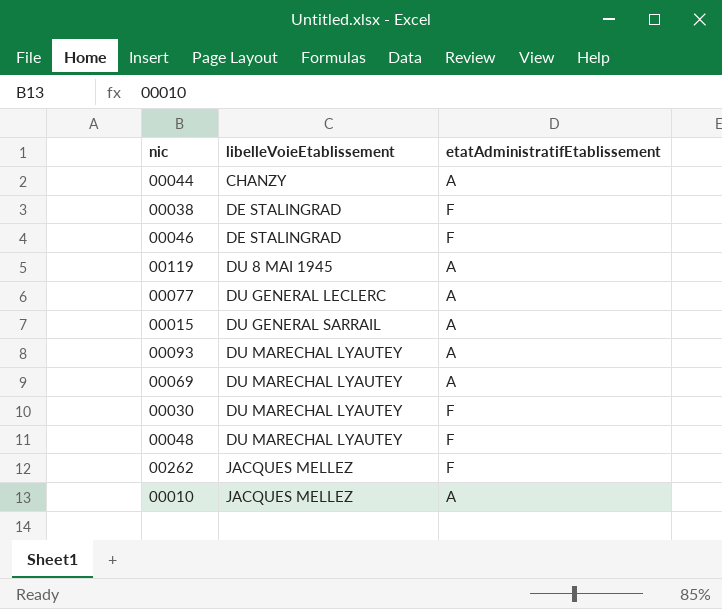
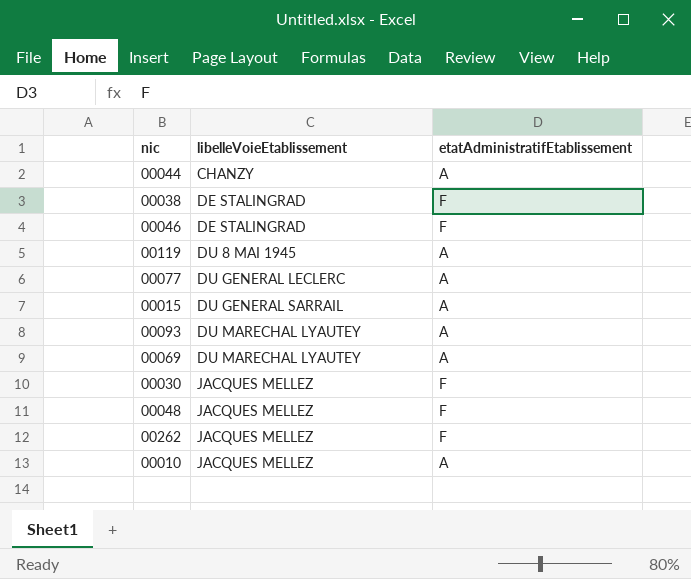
00030 | libelleVoieEtablissement: DU MARECHAL LYAUTEY -> JACQUES MELLEZ
00048 | libelleVoieEtablissement: DU MARECHAL LYAUTEY -> JACQUES MELLEZ

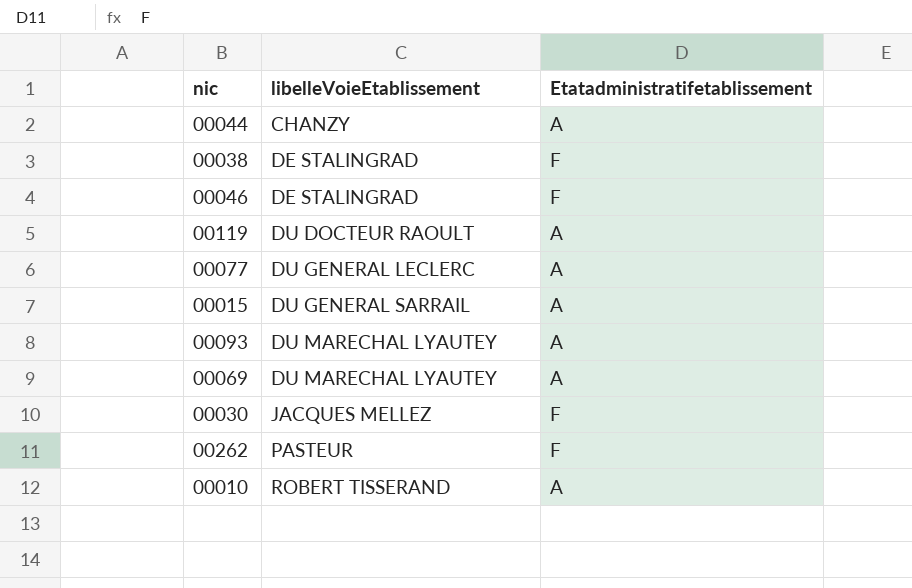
column name: etatAdministratifEtablissement -> Etatadministratifetablissement
row 00048: JACQUES MELLEZ | F -> none
00119 | libelleVoieEtablissement: DU 8 MAI 1945 -> DU DOCTEUR RAOULT
00262 | libelleVoieEtablissement: JACQUES MELLEZ -> PASTEUR
00010 | libelleVoieEtablissement: JACQUES MELLEZ -> ROBERT TISSERAND

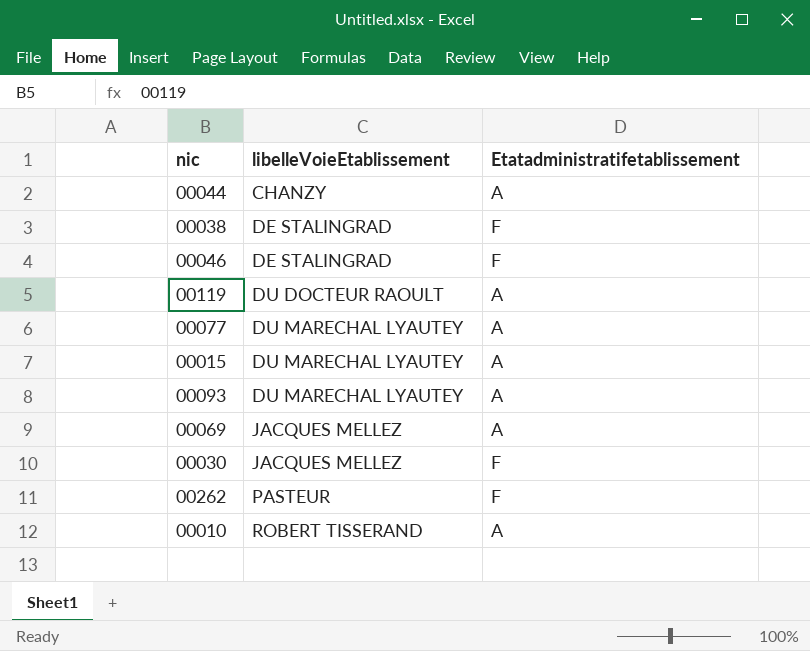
00077 | libelleVoieEtablissement: DU GENERAL LECLERC -> DU MARECHAL LYAUTEY
00015 | libelleVoieEtablissement: DU GENERAL SARRAIL -> DU MARECHAL LYAUTEY
00069 | libelleVoieEtablissement: DU MARECHAL LYAUTEY -> JACQUES MELLEZ

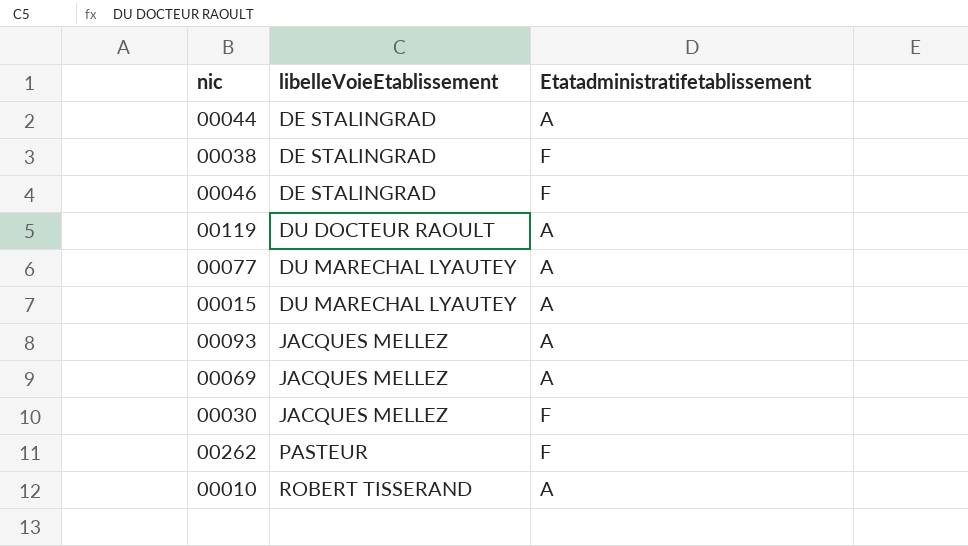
00044 | libelleVoieEtablissement: CHANZY -> DE STALINGRAD
00093 | libelleVoieEtablissement: DU MARECHAL LYAUTEY -> JACQUES MELLEZ

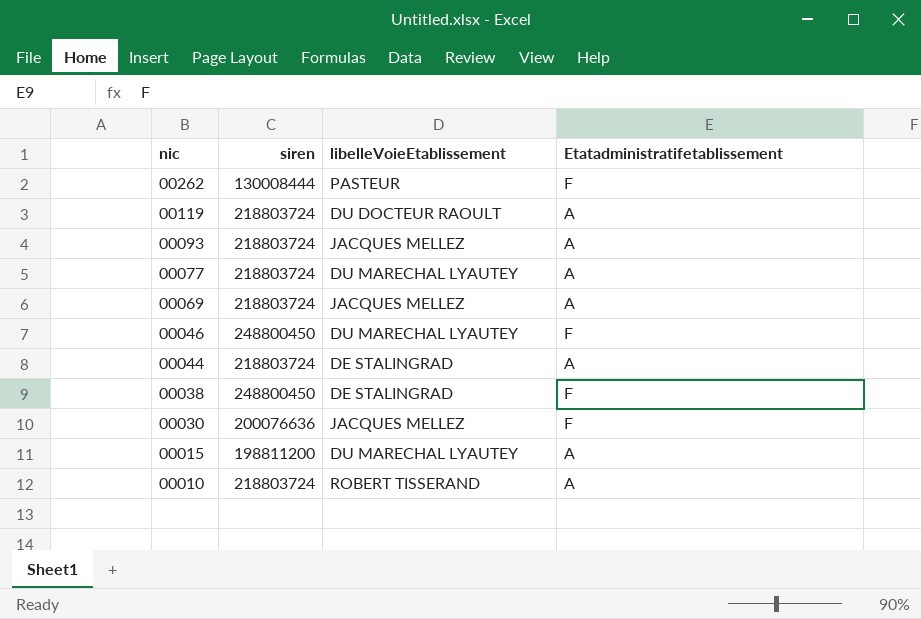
row order: libelleVoieEtablissement ascending -> nic descending
column siren | position: none -> 2
00046 | libelleVoieEtablissement: DE STALINGRAD -> DU MARECHAL LYAUTEY

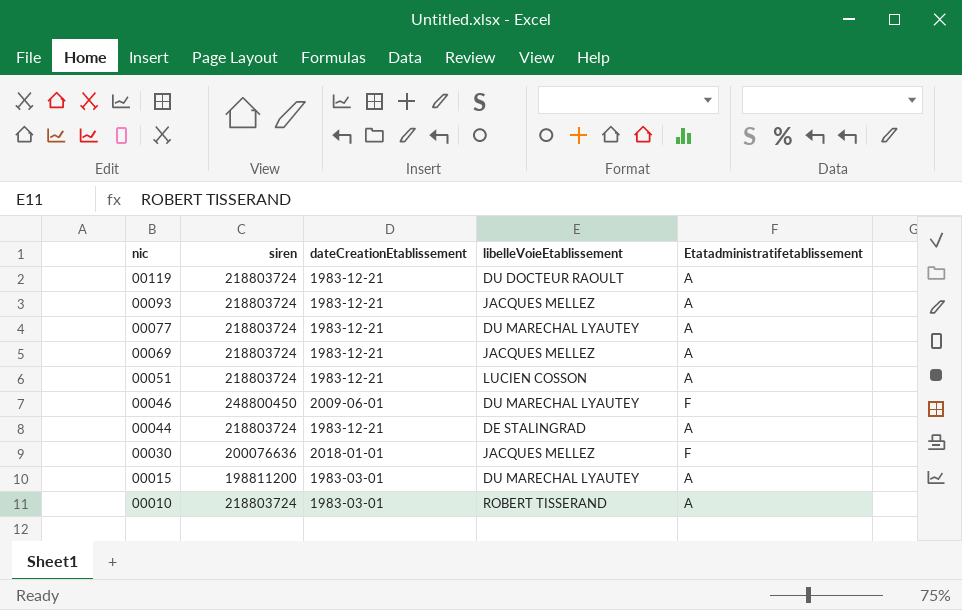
column dateCreationEtablissement | position: none -> 3
row 00262: 130008444 | PASTEUR | F -> none
row 00038: 248800450 | DE STALINGRAD | F -> none
row 00051: none -> 218803724 | 1983-12-21 | LUCIEN COSSON | A

